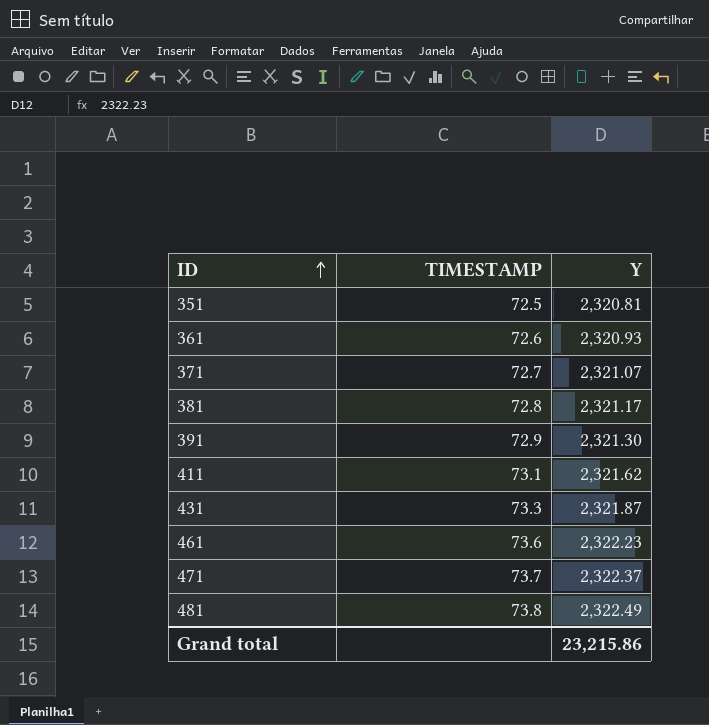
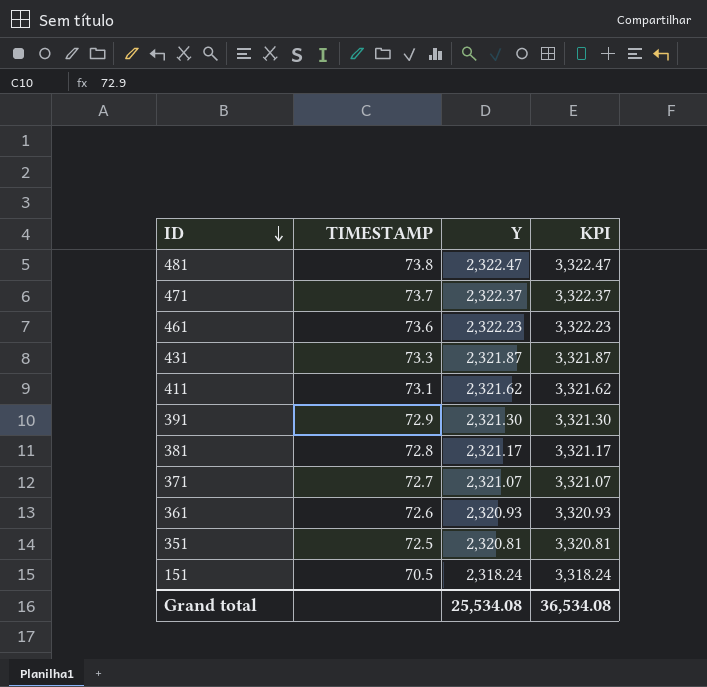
row order: ID ascending -> ID descending
column KPI | formula: none -> [Y] + 1000
481 | Y: 2,322.49 -> 2,322.47
row 151: none -> 70.5 | 2,318.24 | 3,318.24
Grand total | Y: 23,215.86 -> 25,534.08

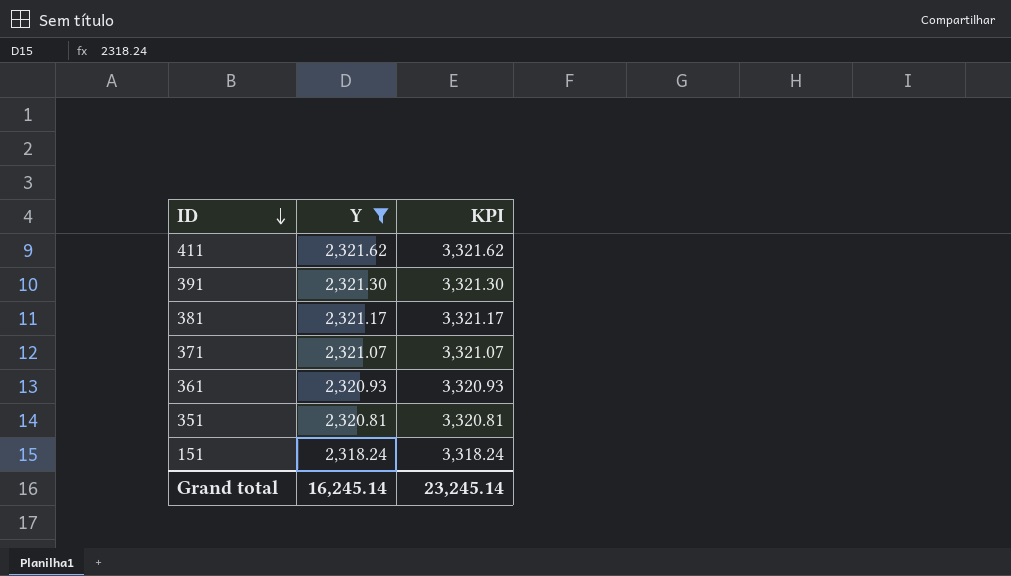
filter: none -> Y <= 2,321.62
column TIMESTAMP | position: 2 -> none
Grand total | Y: 25,534.08 -> 16,245.14
Grand total | KPI: 36,534.08 -> 23,245.14

